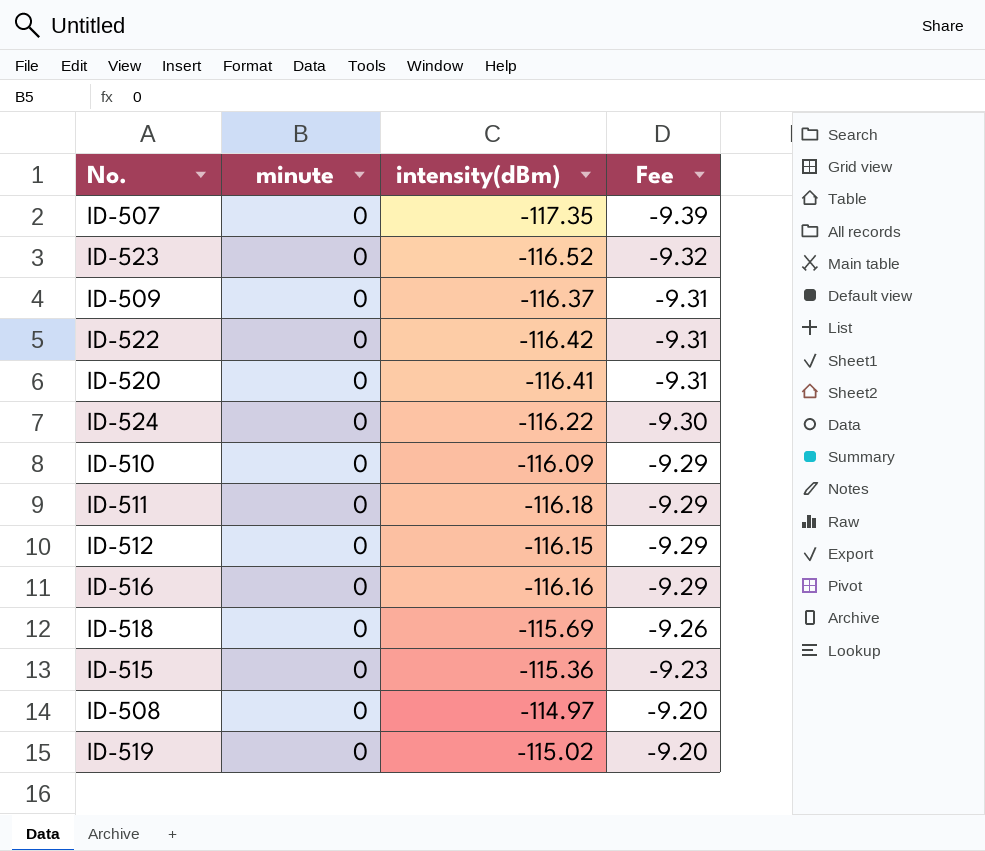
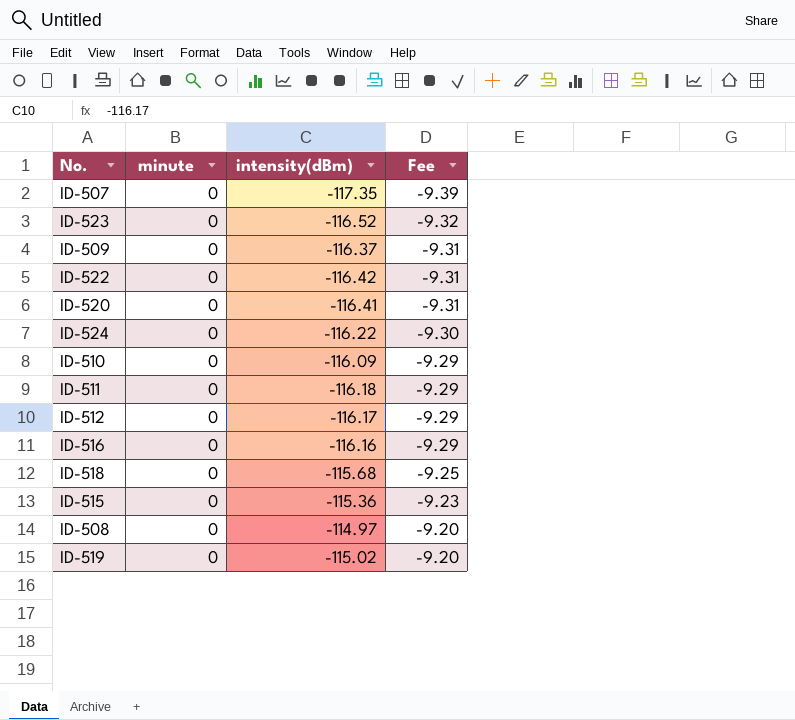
ID-512 | intensity(dBm): -116.15 -> -116.17
ID-518 | intensity(dBm): -115.69 -> -115.68
ID-518 | Fee: -9.26 -> -9.25

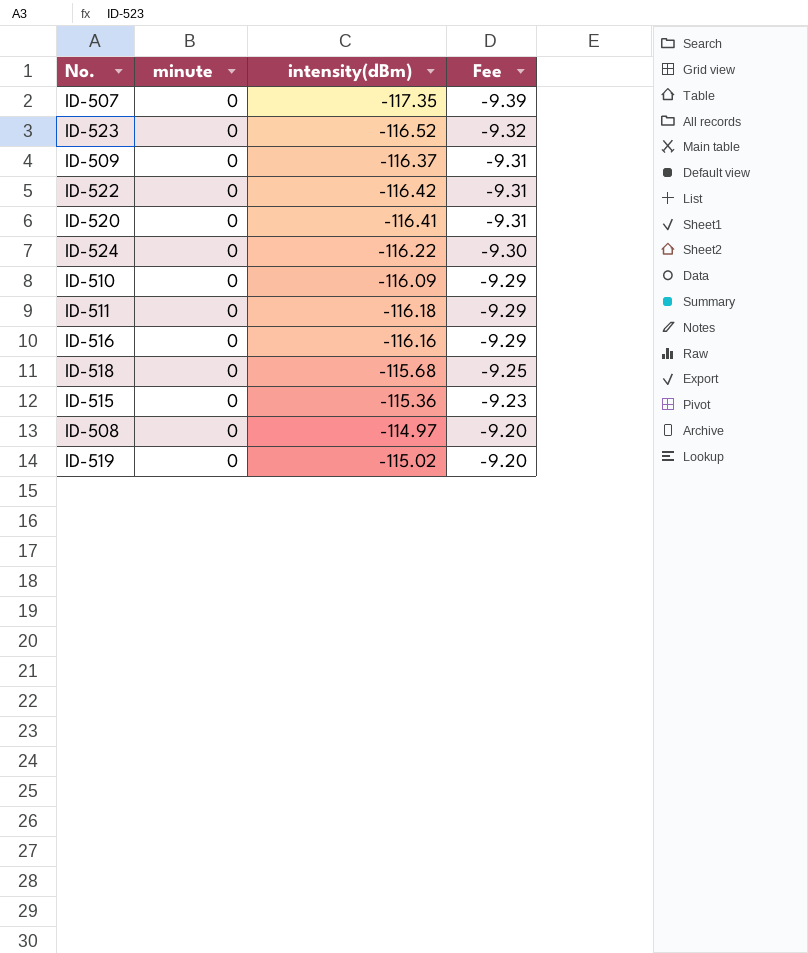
row ID-512: 0 | -116.17 | -9.29 -> none

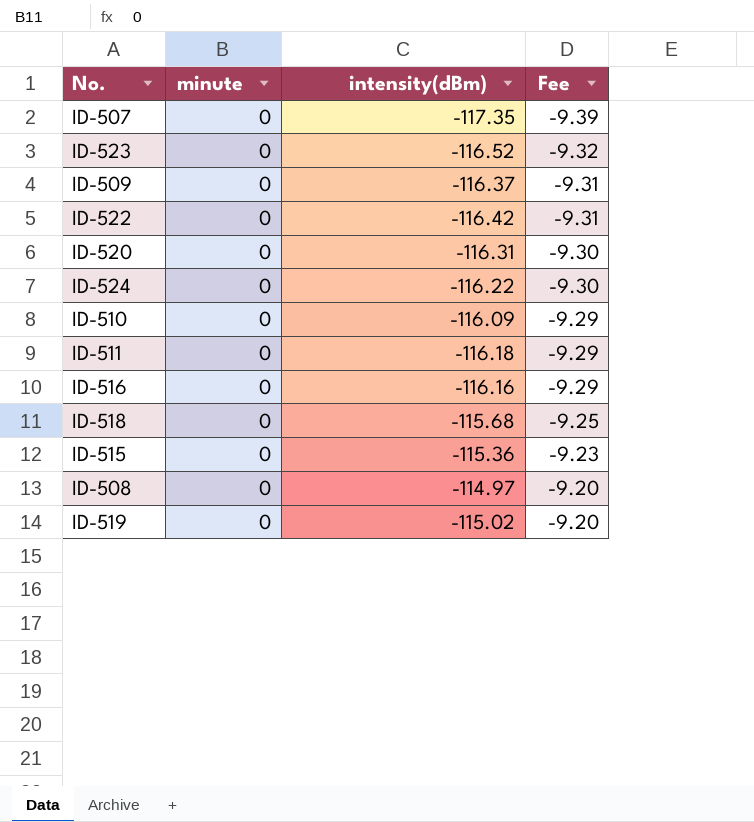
ID-520 | intensity(dBm): -116.41 -> -116.31
ID-520 | Fee: -9.31 -> -9.30

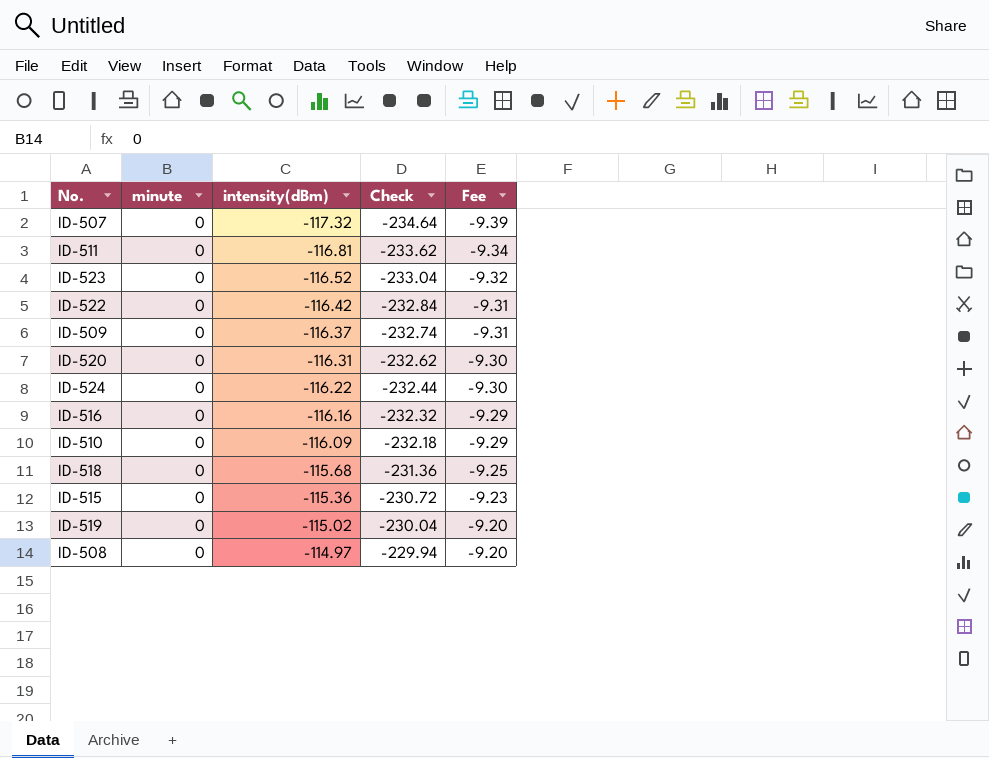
row order: Fee ascending -> intensity(dBm) ascending
column Check | formula: none -> [intensity(dBm)] * 2
ID-507 | intensity(dBm): -117.35 -> -117.32
ID-511 | intensity(dBm): -116.18 -> -116.81
ID-511 | Fee: -9.29 -> -9.34

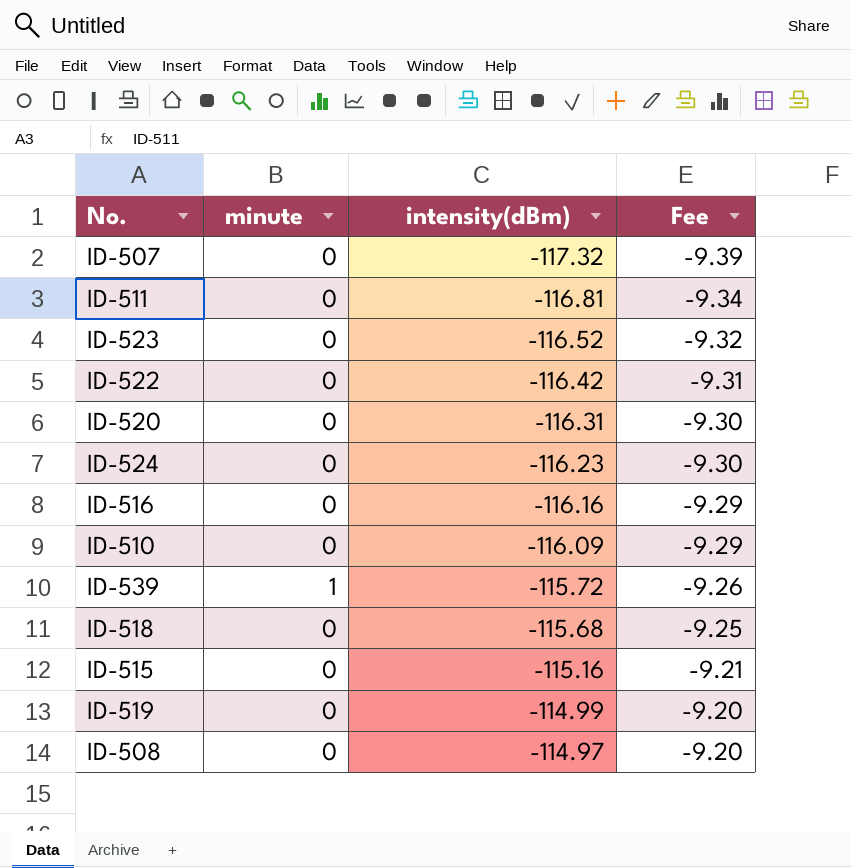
column Check | formula: [intensity(dBm)] * 2 -> none
row ID-509: 0 | -116.37 | -232.74 | -9.31 -> none
ID-524 | intensity(dBm): -116.22 -> -116.23
row ID-539: none -> 1 | -115.72 | -9.26
ID-515 | intensity(dBm): -115.36 -> -115.16
ID-515 | Fee: -9.23 -> -9.21
ID-519 | intensity(dBm): -115.02 -> -114.99

